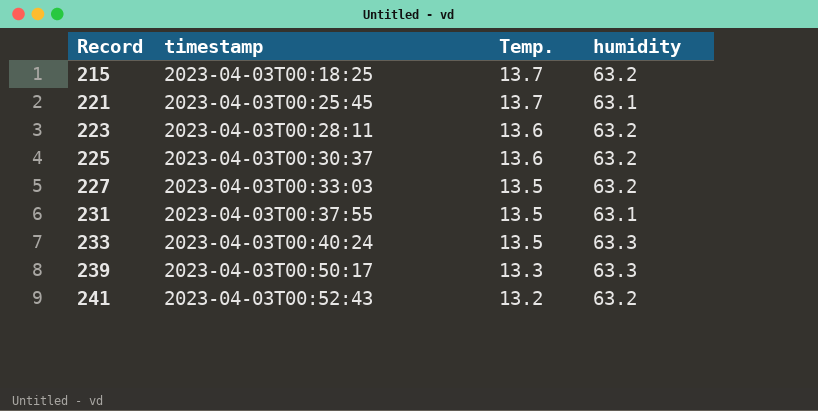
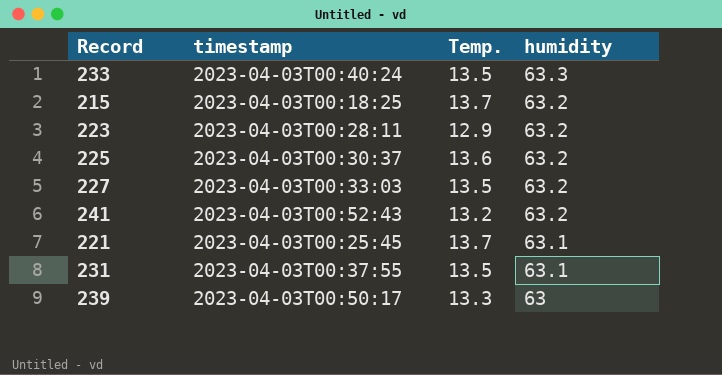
row order: Record ascending -> humidity descending
223 | Temp.: 13.6 -> 12.9
239 | humidity: 63.3 -> 63

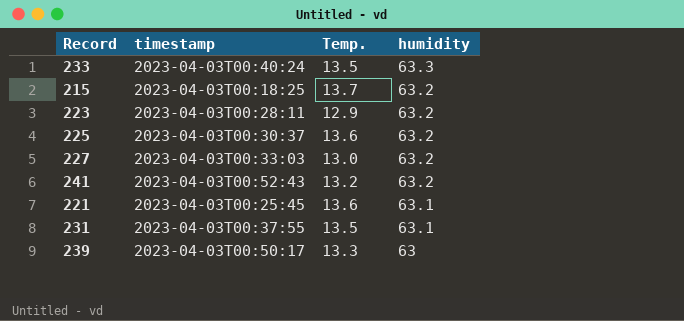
227 | Temp.: 13.5 -> 13.0
221 | Temp.: 13.7 -> 13.6

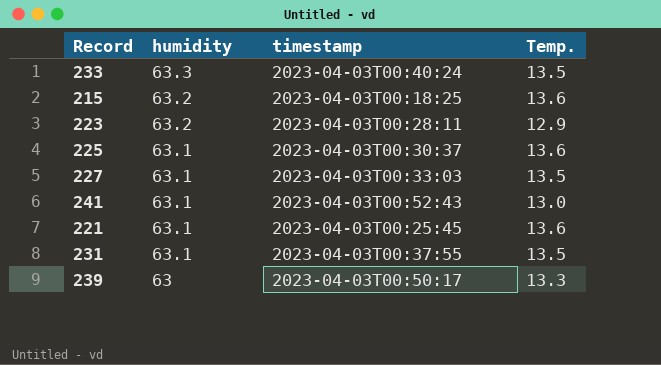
column humidity | position: 4 -> 2
215 | Temp.: 13.7 -> 13.6
225 | humidity: 63.2 -> 63.1
227 | humidity: 63.2 -> 63.1
227 | Temp.: 13.0 -> 13.5
241 | humidity: 63.2 -> 63.1
241 | Temp.: 13.2 -> 13.0

